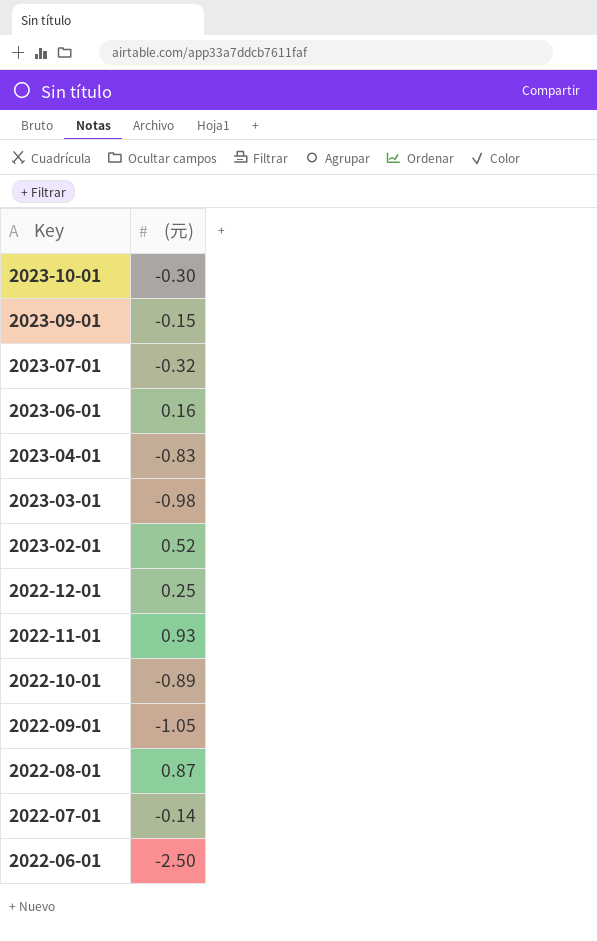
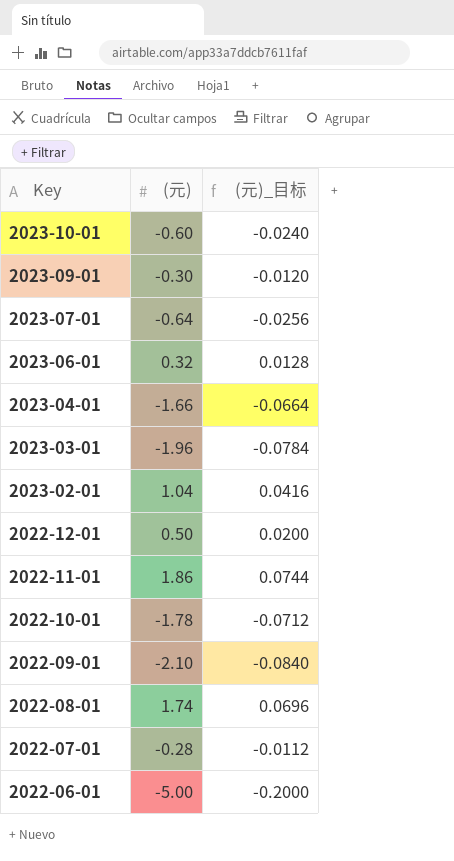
column (元)_目标 | formula: none -> [(元)] * 0.04
2023-10-01 | (元): -0.30 -> -0.60
2023-09-01 | (元): -0.15 -> -0.30
2023-07-01 | (元): -0.32 -> -0.64
2023-06-01 | (元): 0.16 -> 0.32
2023-04-01 | (元): -0.83 -> -1.66
2023-03-01 | (元): -0.98 -> -1.96
2023-02-01 | (元): 0.52 -> 1.04
2022-12-01 | (元): 0.25 -> 0.50
2022-11-01 | (元): 0.93 -> 1.86
2022-10-01 | (元): -0.89 -> -1.78
2022-09-01 | (元): -1.05 -> -2.10
2022-08-01 | (元): 0.87 -> 1.74
2022-07-01 | (元): -0.14 -> -0.28
2022-06-01 | (元): -2.50 -> -5.00

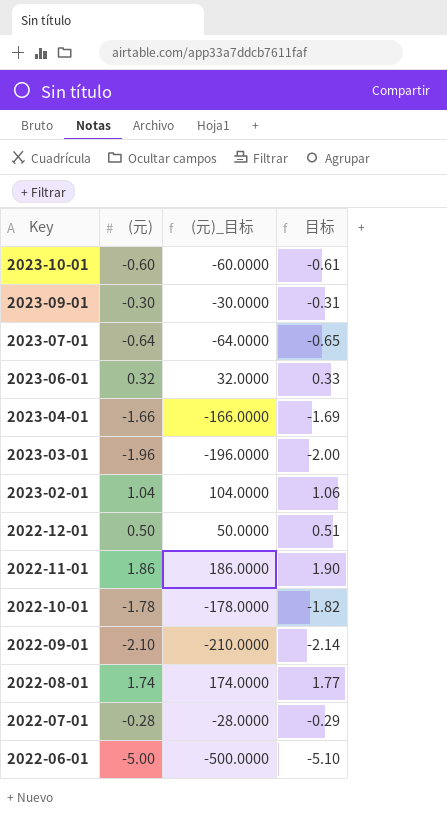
column (元)_目标 | formula: [(元)] * 0.04 -> [(元)] * 100
column 目标 | formula: none -> [(元)] * 1.02

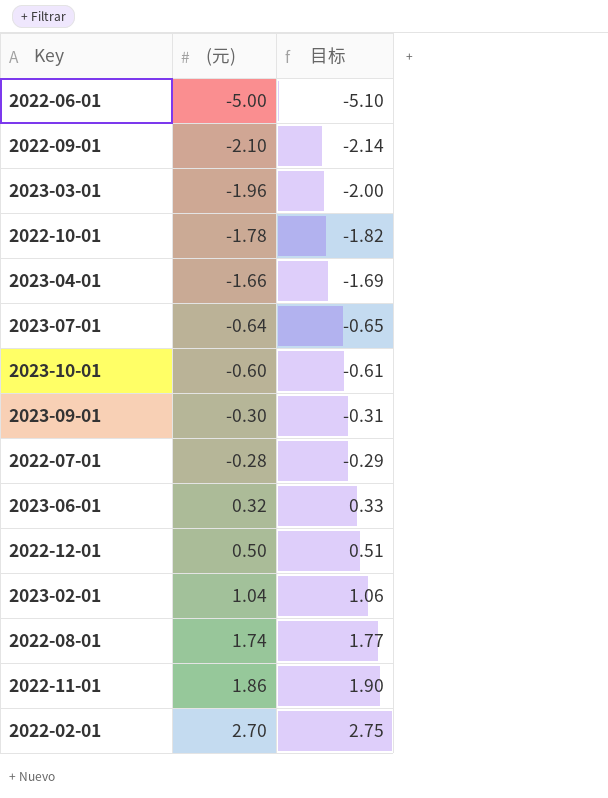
row order: Key descending -> (元) ascending
column (元)_目标 | formula: [(元)] * 100 -> none
row 2022-02-01: none -> 2.70 | 2.75

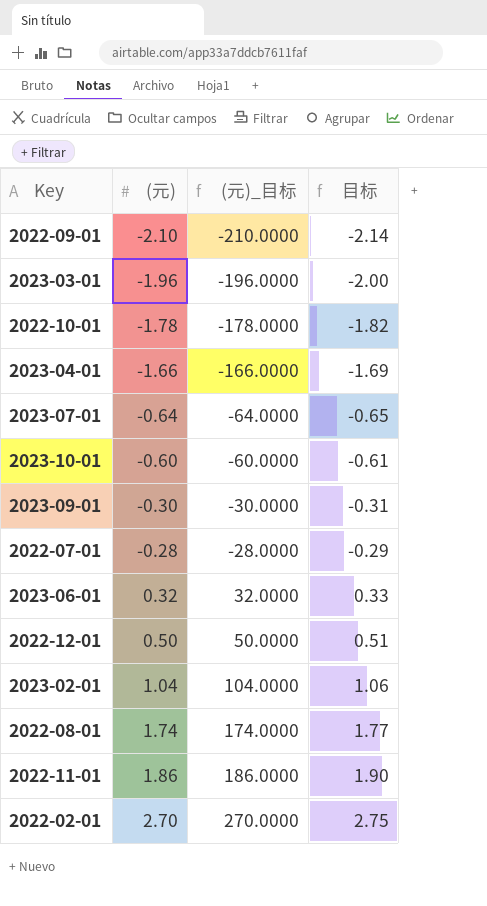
column (元)_目标 | formula: none -> [(元)] * 100
row 2022-06-01: -5.00 | -5.10 -> none

